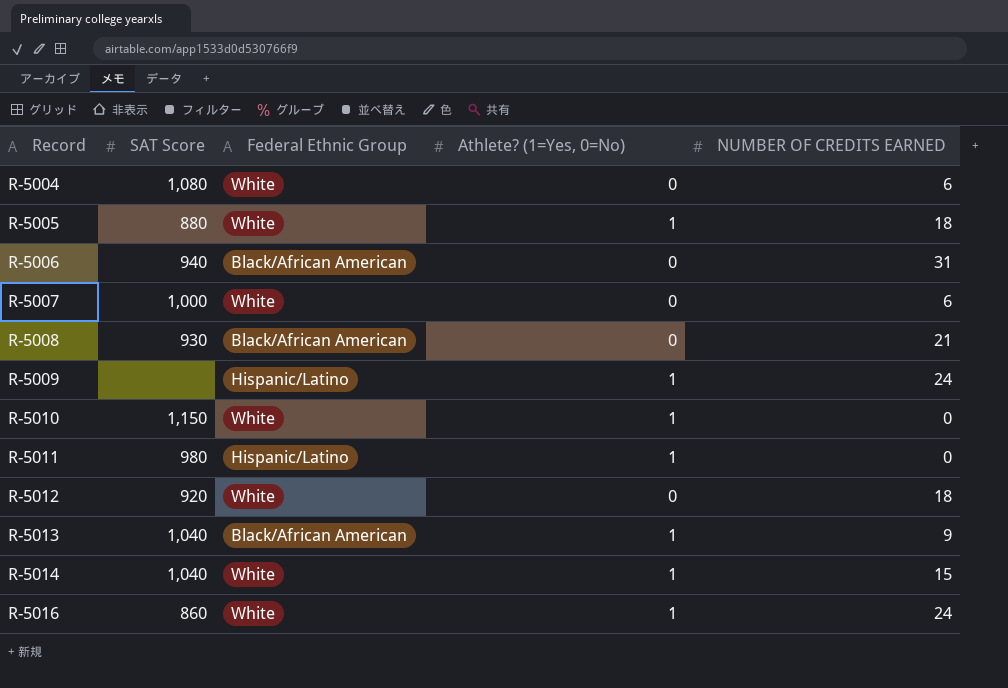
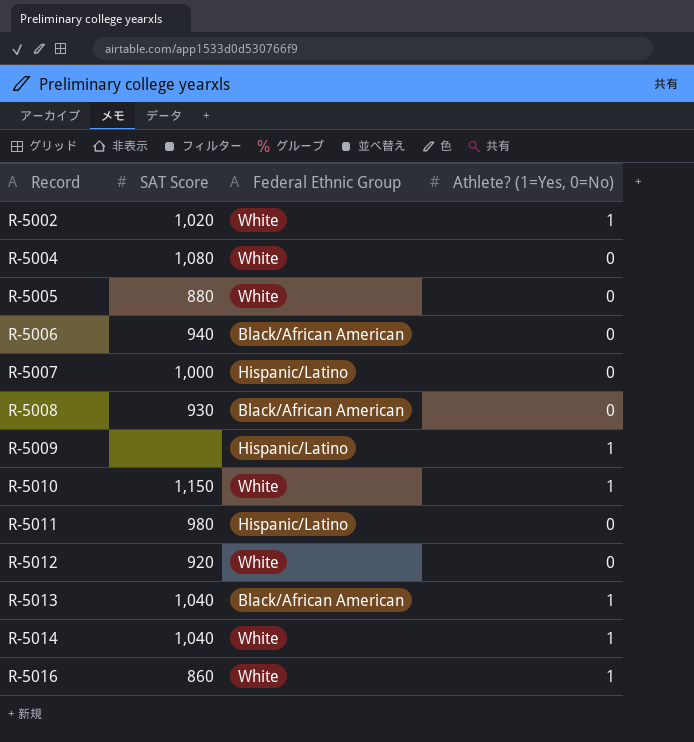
column NUMBER OF CREDITS EARNED | position: 5 -> none
row R-5002: none -> 1,020 | White | 1
R-5005 | Athlete? (1=Yes, 0=No): 1 -> 0
R-5007 | Federal Ethnic Group: White -> Hispanic/Latino
R-5011 | Athlete? (1=Yes, 0=No): 1 -> 0

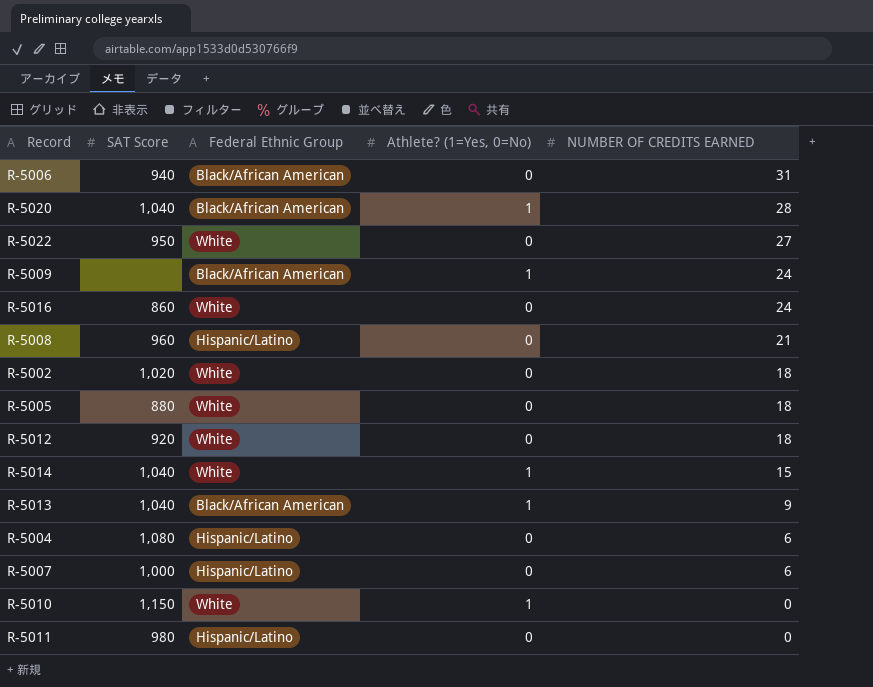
row order: Record ascending -> NUMBER OF CREDITS EARNED descending
column NUMBER OF CREDITS EARNED | position: none -> 5
row R-5020: none -> 1,040 | Black/African American | 1 | 28
row R-5022: none -> 950 | White | 0 | 27
R-5009 | Federal Ethnic Group: Hispanic/Latino -> Black/African American
R-5016 | Athlete? (1=Yes, 0=No): 1 -> 0
R-5008 | SAT Score: 930 -> 960
R-5008 | Federal Ethnic Group: Black/African American -> Hispanic/Latino
R-5002 | Athlete? (1=Yes, 0=No): 1 -> 0
R-5004 | Federal Ethnic Group: White -> Hispanic/Latino

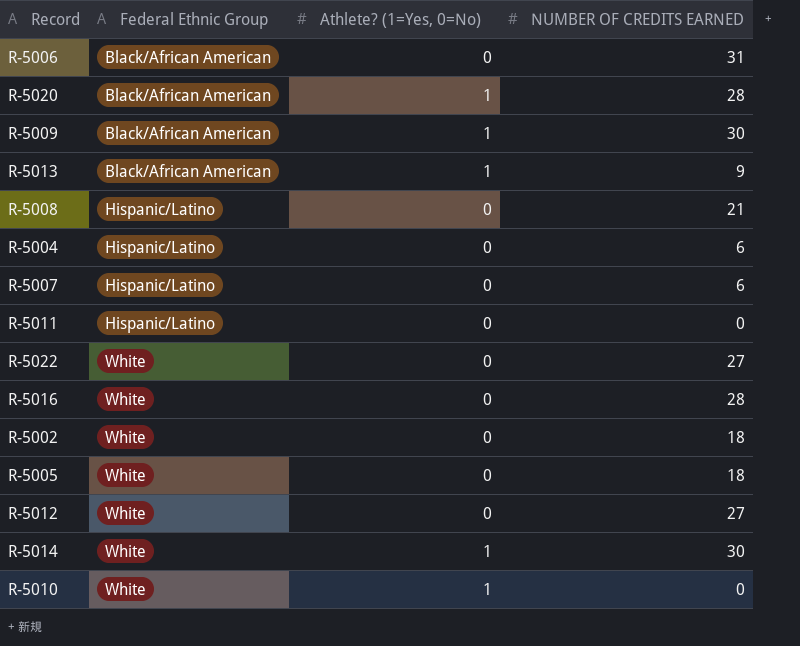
row order: NUMBER OF CREDITS EARNED descending -> Federal Ethnic Group ascending
column SAT Score | position: 2 -> none
R-5009 | NUMBER OF CREDITS EARNED: 24 -> 30
R-5016 | NUMBER OF CREDITS EARNED: 24 -> 28
R-5012 | NUMBER OF CREDITS EARNED: 18 -> 27
R-5014 | NUMBER OF CREDITS EARNED: 15 -> 30

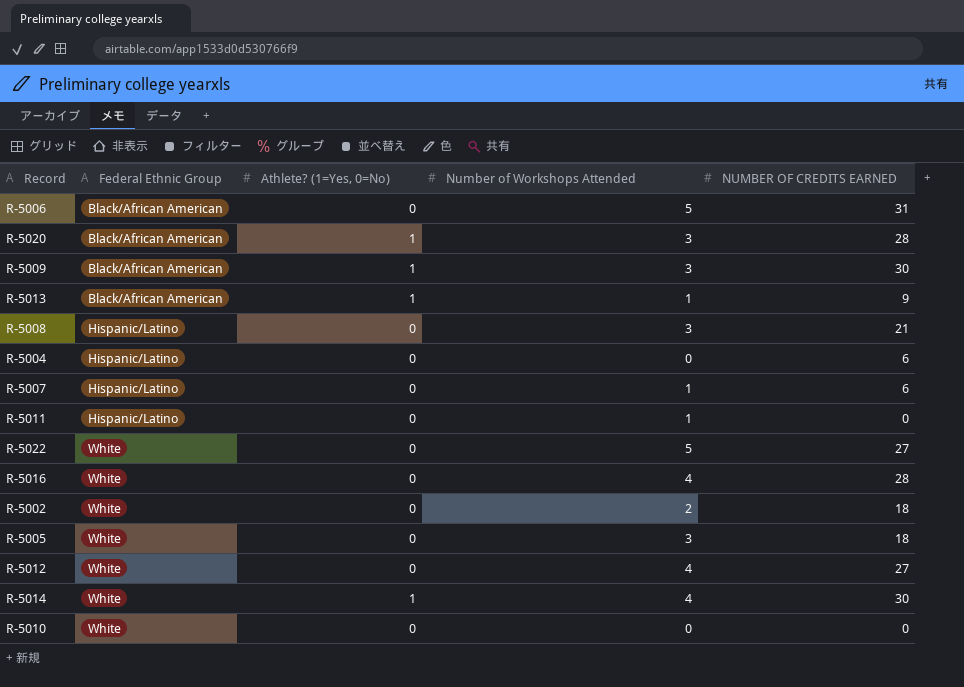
column Number of Workshops Attended | position: none -> 4
R-5010 | Athlete? (1=Yes, 0=No): 1 -> 0

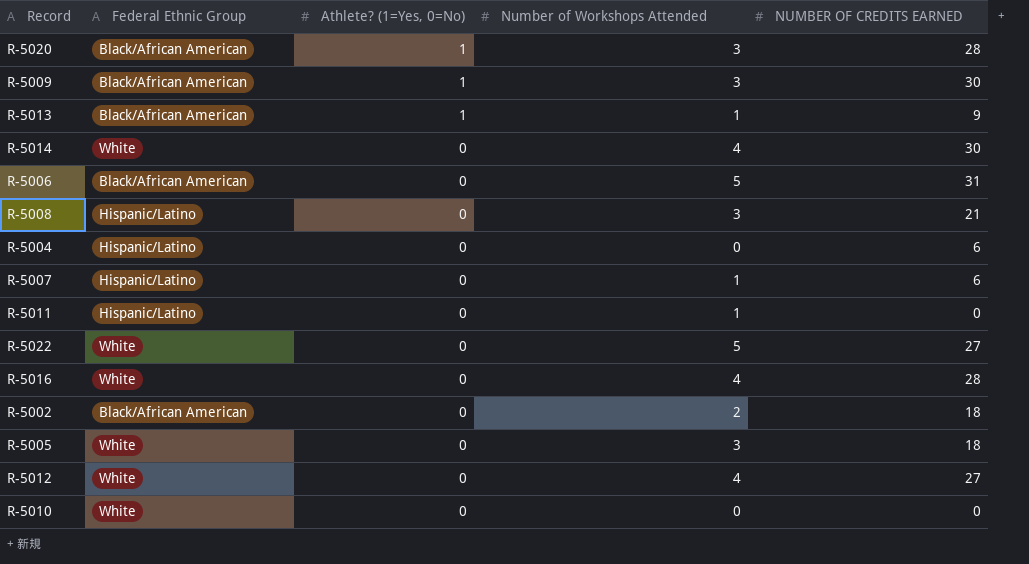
row order: Federal Ethnic Group ascending -> Athlete? (1=Yes, 0=No) descending
R-5014 | Athlete? (1=Yes, 0=No): 1 -> 0
R-5002 | Federal Ethnic Group: White -> Black/African American

